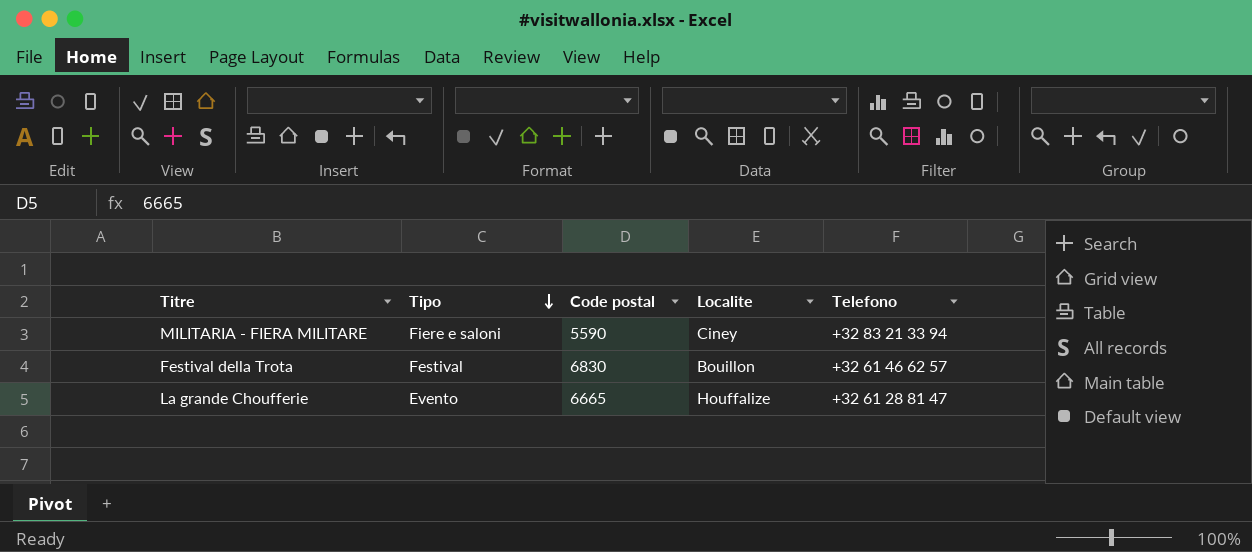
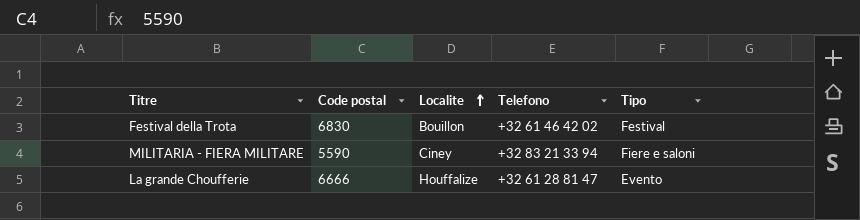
row order: Tipo descending -> Localite ascending
column Tipo | position: 2 -> 5
Festival della Trota | Telefono: +32 61 46 62 57 -> +32 61 46 42 02
La grande Choufferie | Code postal: 6665 -> 6666

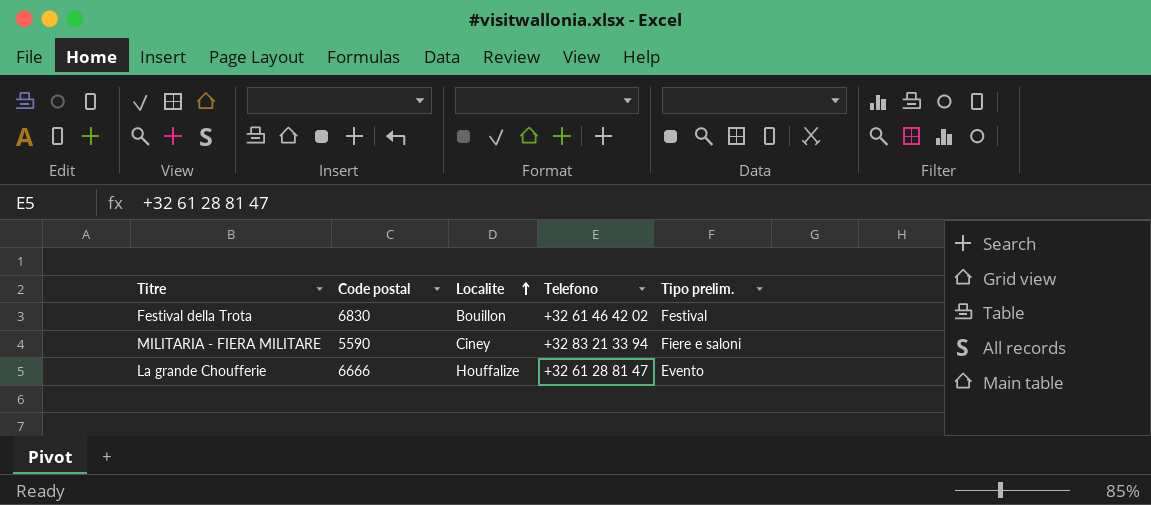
column name: Tipo -> Tipo prelim.

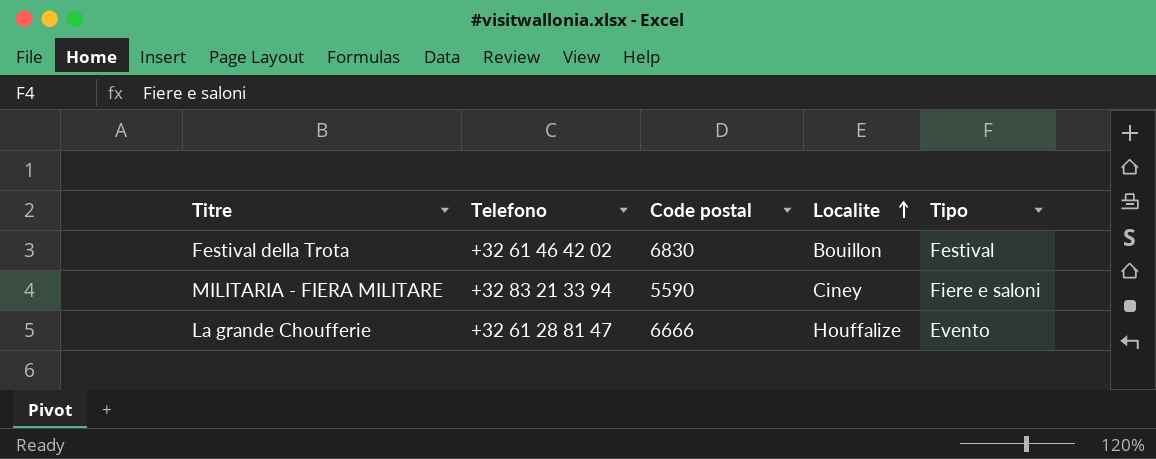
column Telefono | position: 4 -> 2
column name: Tipo prelim. -> Tipo

